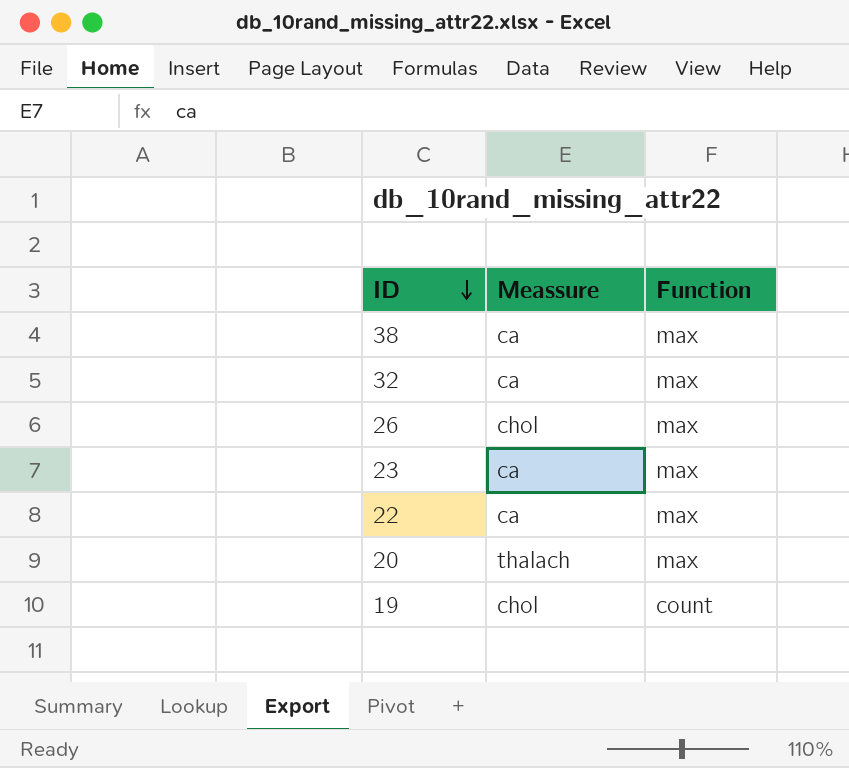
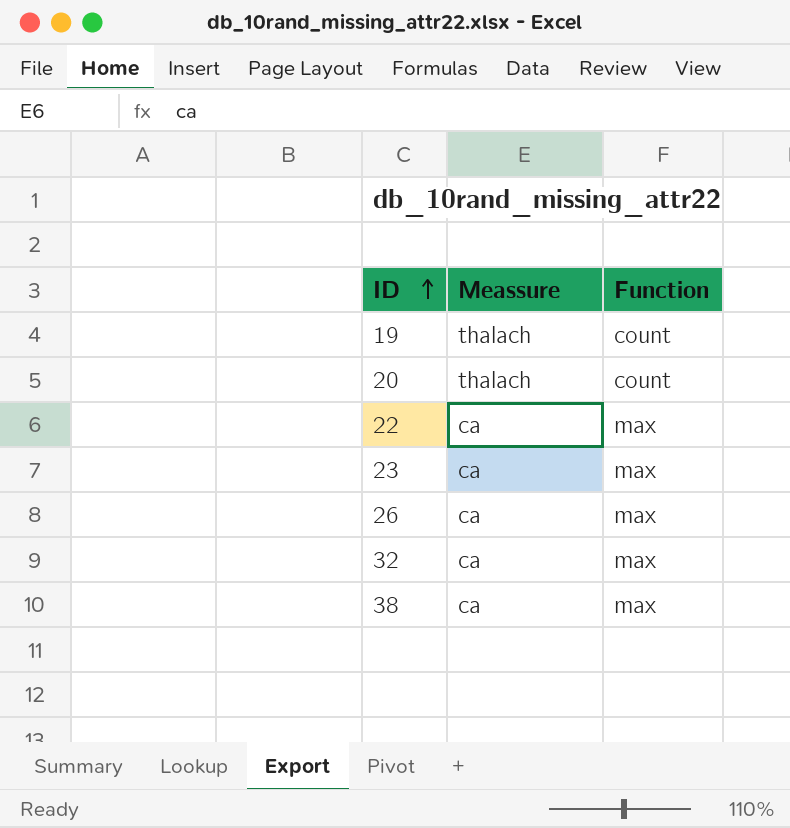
row order: ID descending -> ID ascending
19 | Meassure: chol -> thalach
20 | Function: max -> count
26 | Meassure: chol -> ca

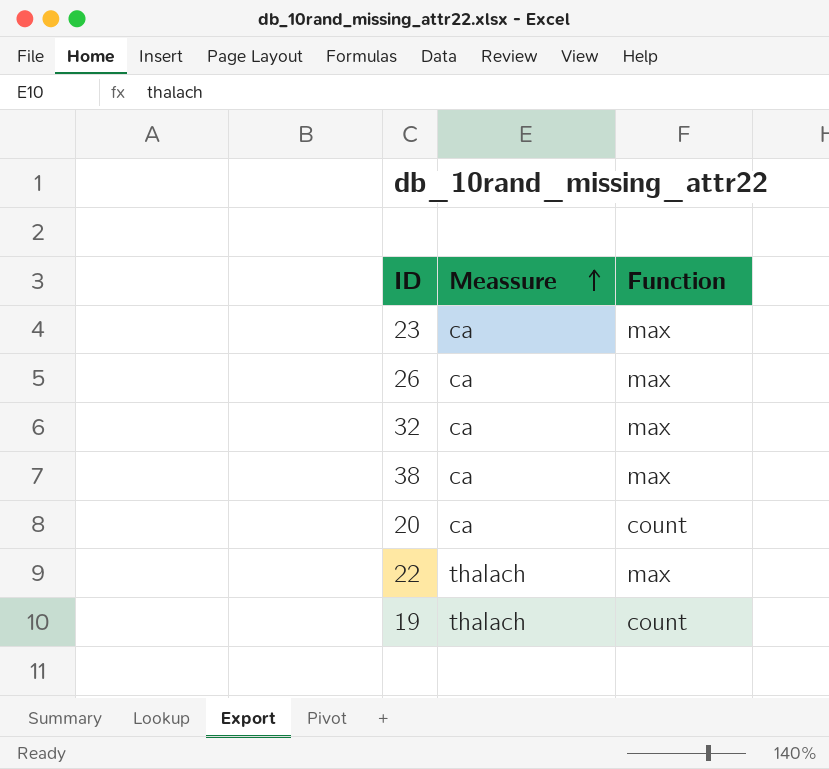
row order: ID ascending -> Meassure ascending
20 | Meassure: thalach -> ca
22 | Meassure: ca -> thalach

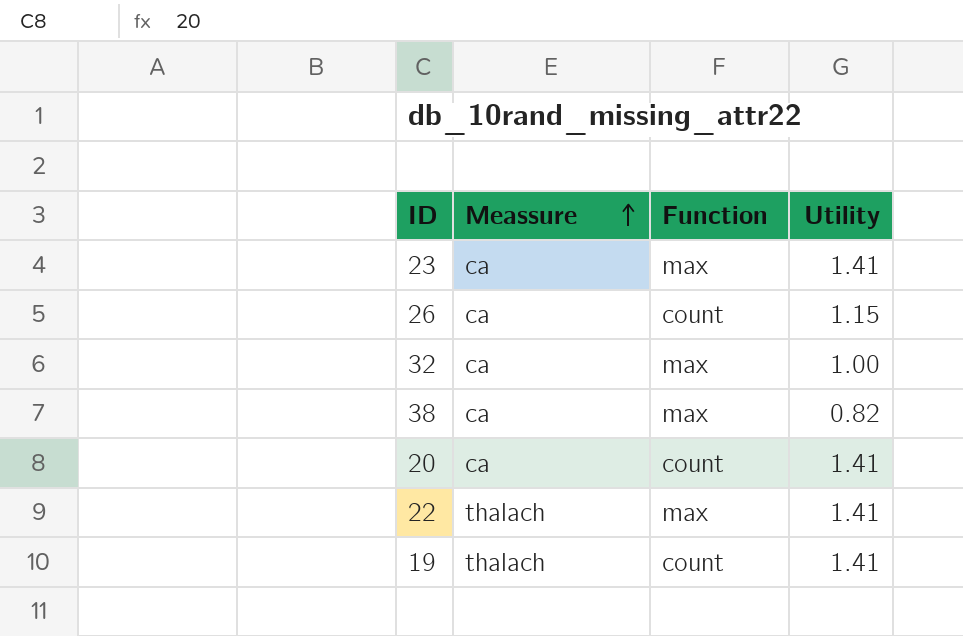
column Utility | position: none -> 4
26 | Function: max -> count

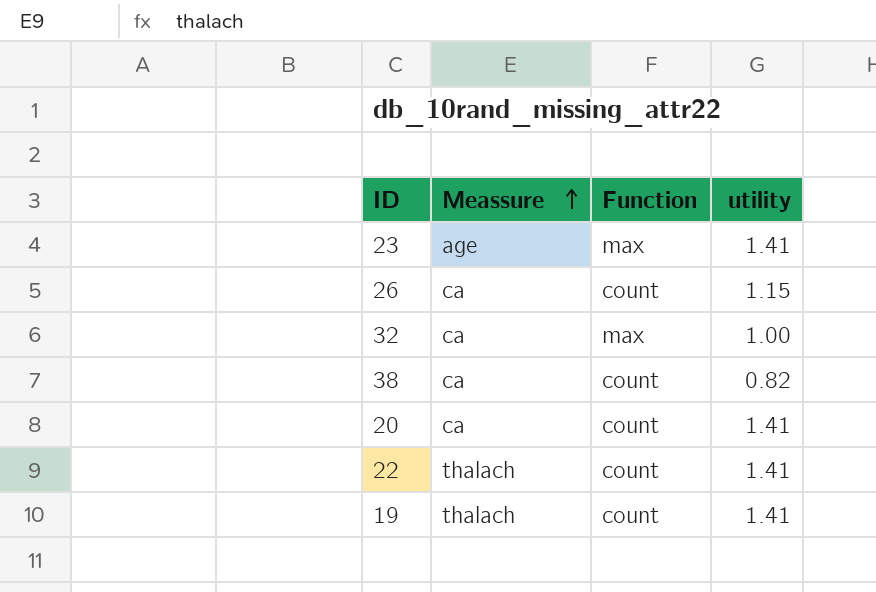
column name: Utility -> utility
23 | Meassure: ca -> age
38 | Function: max -> count
22 | Function: max -> count

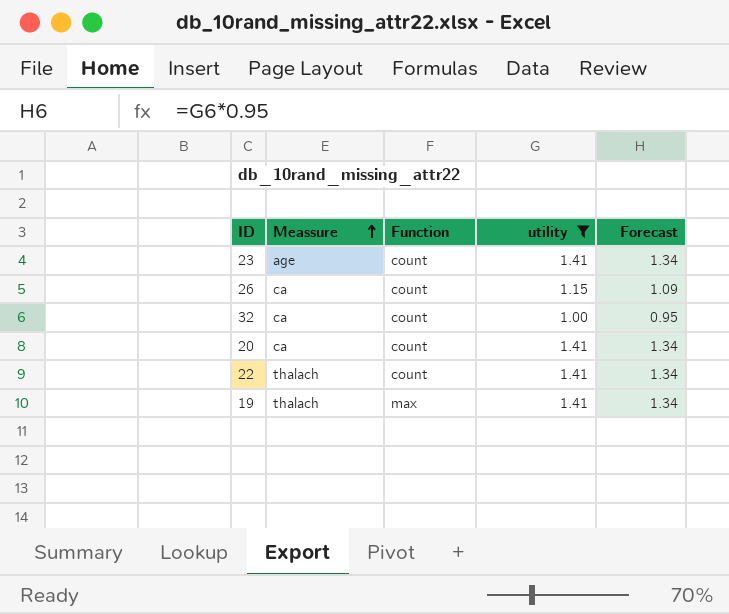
filter: none -> utility != 0.82
column Forecast | formula: none -> [utility] * 0.95
23 | Function: max -> count
32 | Function: max -> count
19 | Function: count -> max

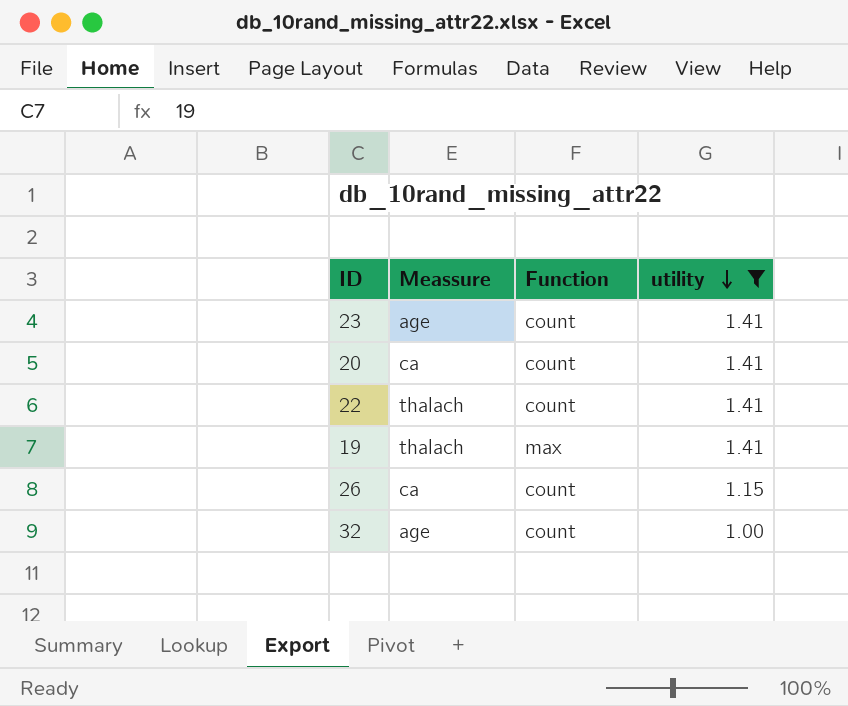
row order: Meassure ascending -> utility descending
column Forecast | formula: [utility] * 0.95 -> none
32 | Meassure: ca -> age

